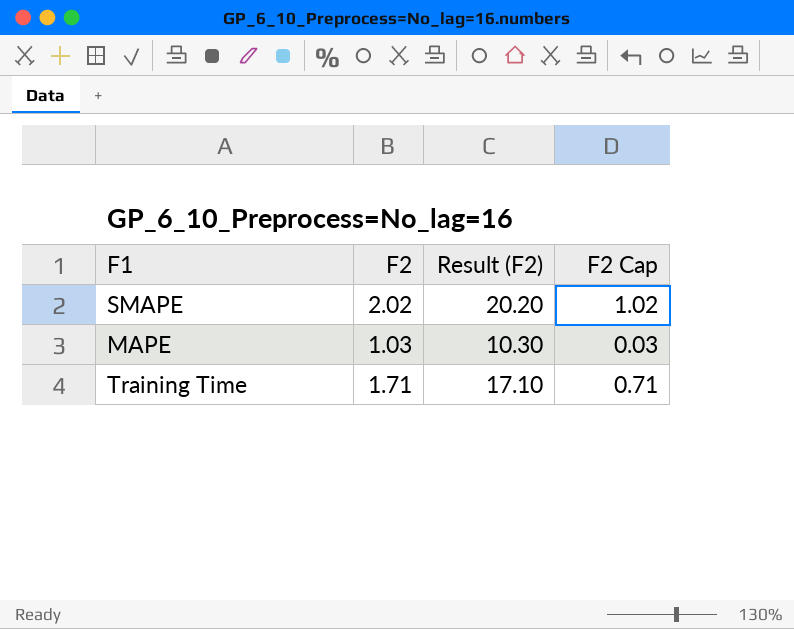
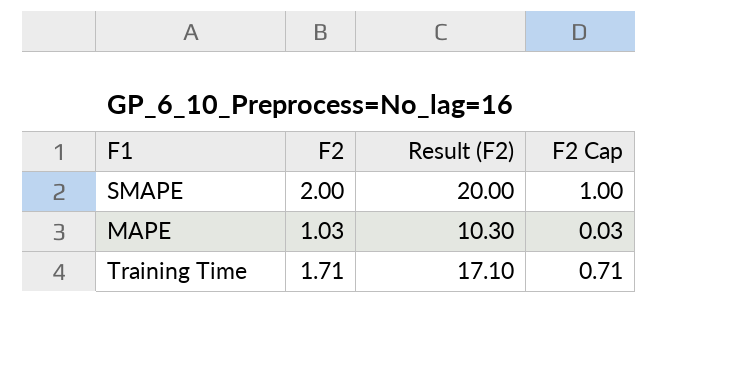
SMAPE | F2: 2.02 -> 2.00
SMAPE | Result (F2): 20.20 -> 20.00
SMAPE | F2 Cap: 1.02 -> 1.00

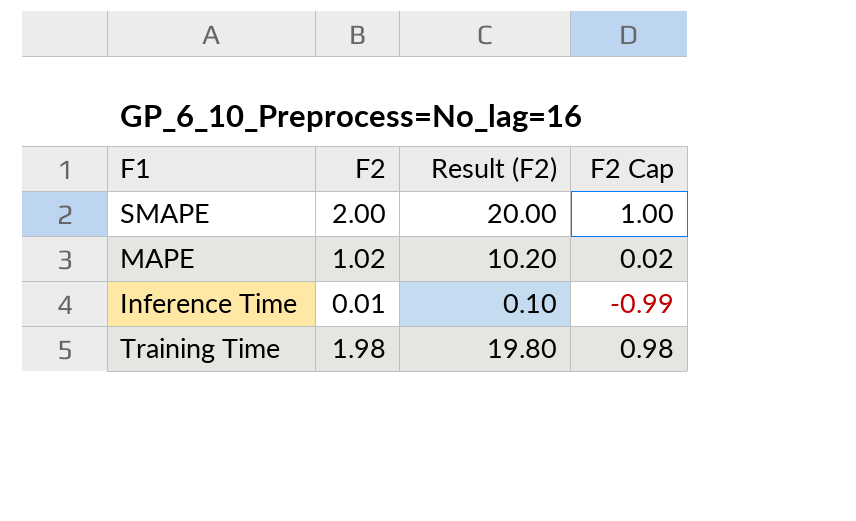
MAPE | F2: 1.03 -> 1.02
MAPE | Result (F2): 10.30 -> 10.20
MAPE | F2 Cap: 0.03 -> 0.02
row Inference Time: none -> 0.01 | 0.10 | -0.99
Training Time | F2: 1.71 -> 1.98
Training Time | Result (F2): 17.10 -> 19.80
Training Time | F2 Cap: 0.71 -> 0.98

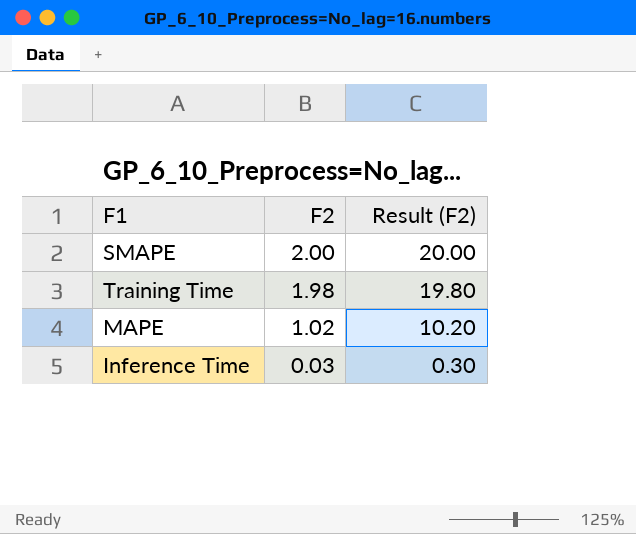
row order: none -> F2 descending
column F2 Cap | formula: [F2] - 1 -> none
Inference Time | F2: 0.01 -> 0.03
Inference Time | Result (F2): 0.10 -> 0.30

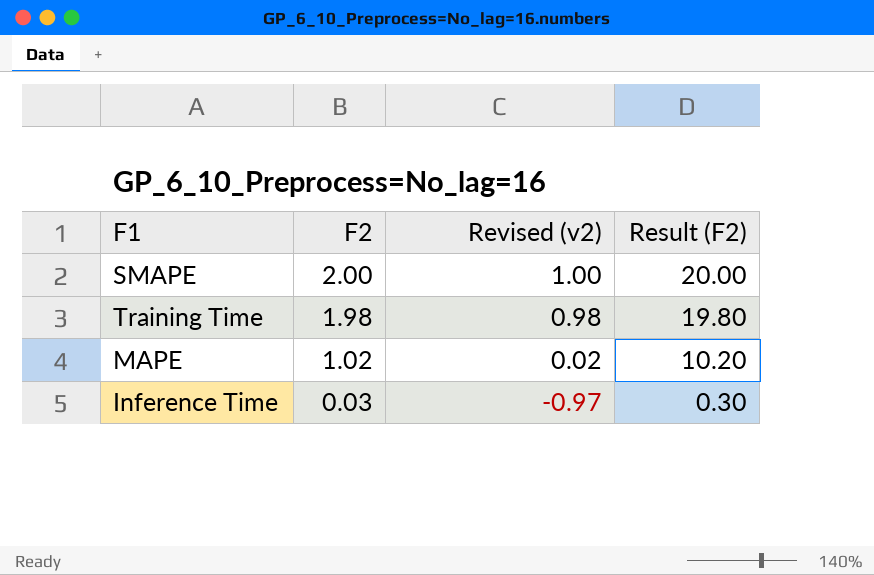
column Revised (v2) | formula: none -> [F2] - 1

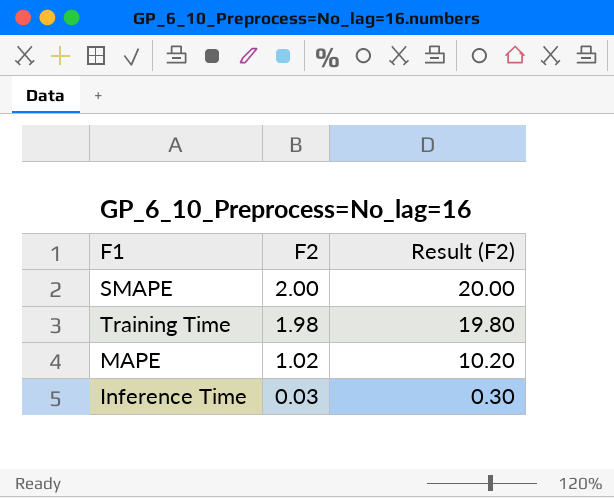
column Revised (v2) | formula: [F2] - 1 -> none

